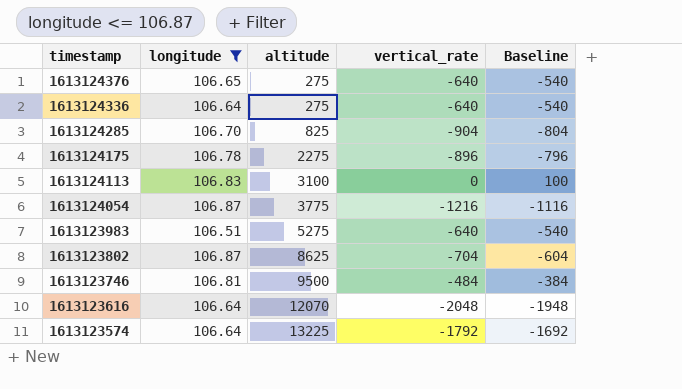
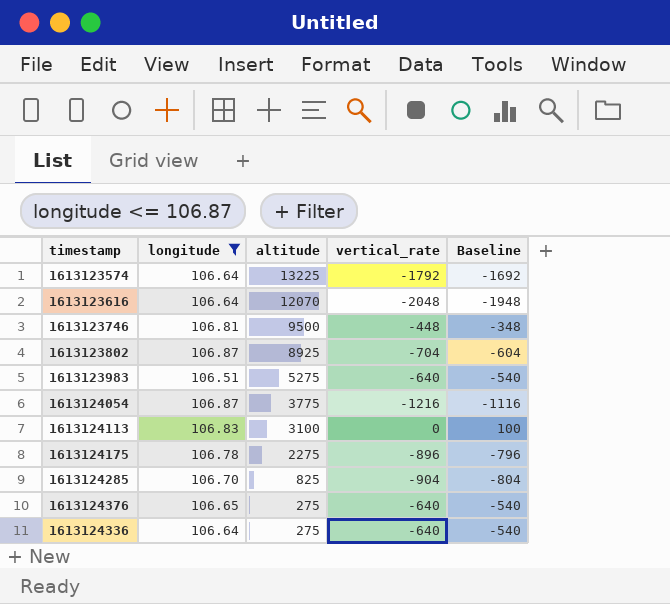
row order: timestamp descending -> altitude descending
1613123746 | vertical_rate: -484 -> -448
1613123746 | Baseline: -384 -> -348
1613123802 | altitude: 8625 -> 8925

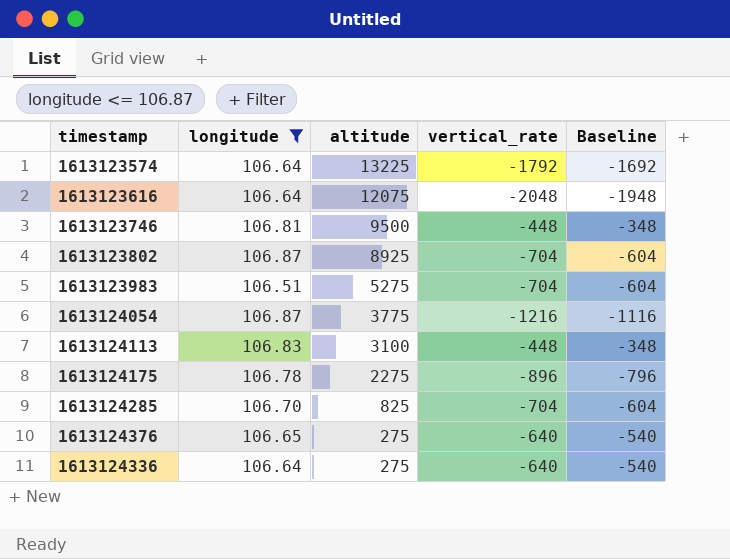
1613123616 | altitude: 12070 -> 12075
1613123983 | vertical_rate: -640 -> -704
1613123983 | Baseline: -540 -> -604
1613124113 | vertical_rate: 0 -> -448
1613124113 | Baseline: 100 -> -348
1613124285 | vertical_rate: -904 -> -704
1613124285 | Baseline: -804 -> -604

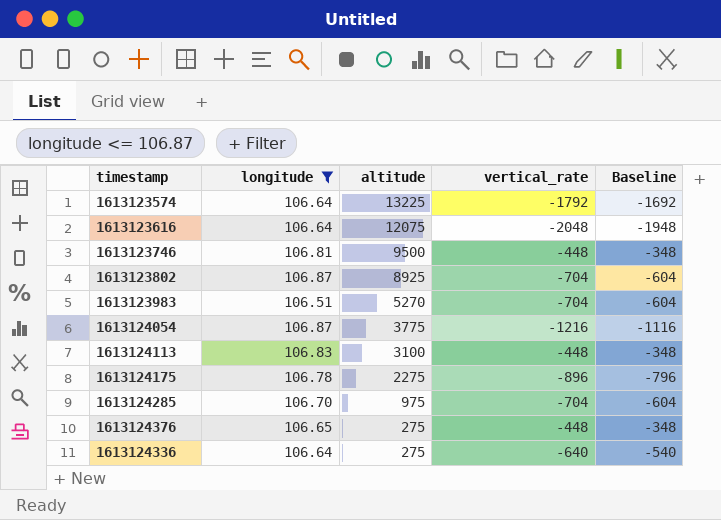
1613123983 | altitude: 5275 -> 5270
1613124285 | altitude: 825 -> 975
1613124376 | vertical_rate: -640 -> -448
1613124376 | Baseline: -540 -> -348

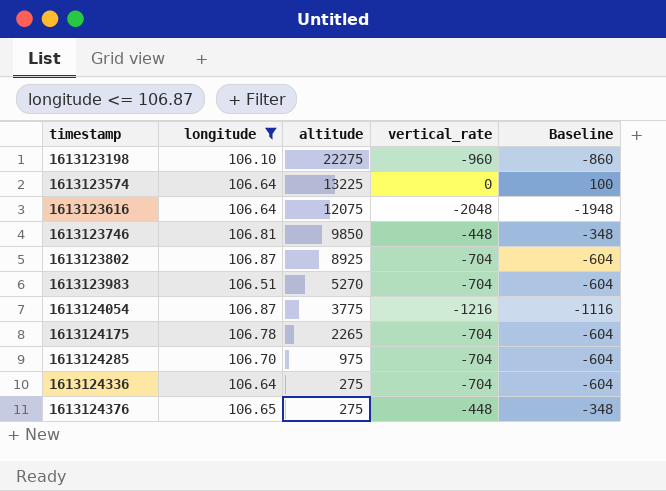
row order: altitude descending -> timestamp ascending
row 1613124113: 106.83 | 3100 | -448 | -348 -> none
row 1613123198: none -> 106.10 | 22275 | -960 | -860
1613123574 | vertical_rate: -1792 -> 0
1613123574 | Baseline: -1692 -> 100
1613123746 | altitude: 9500 -> 9850
1613124175 | altitude: 2275 -> 2265
1613124175 | vertical_rate: -896 -> -704
1613124175 | Baseline: -796 -> -604
1613124336 | vertical_rate: -640 -> -704
1613124336 | Baseline: -540 -> -604

